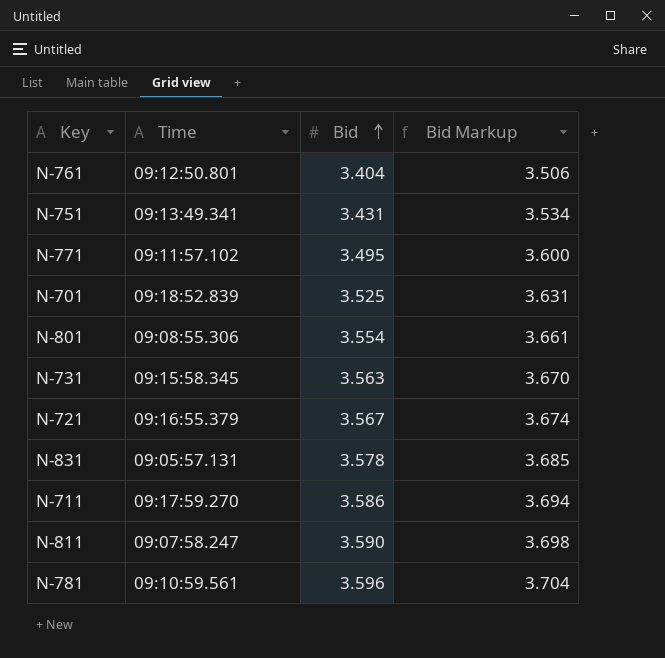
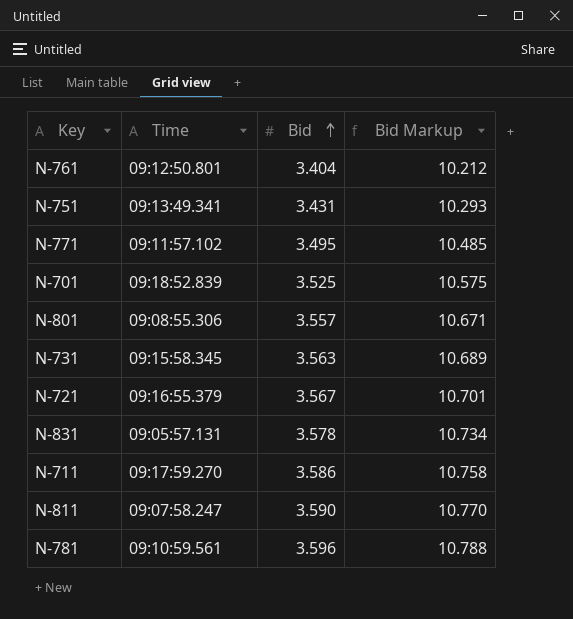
column Bid Markup | formula: [Bid] * 1.03 -> [Bid] * 3
N-801 | Bid: 3.554 -> 3.557

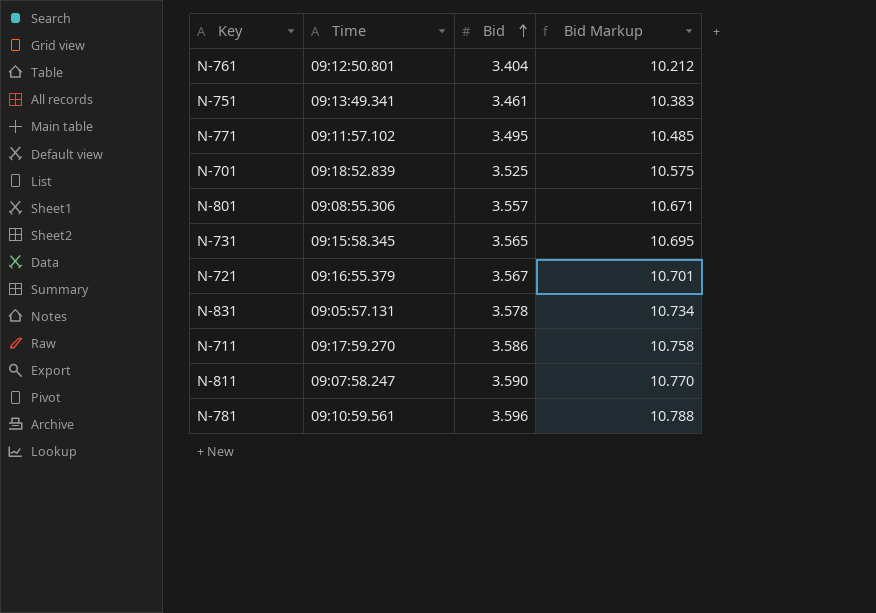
N-751 | Bid: 3.431 -> 3.461
N-751 | Bid Markup: 10.293 -> 10.383
N-731 | Bid: 3.563 -> 3.565
N-731 | Bid Markup: 10.689 -> 10.695

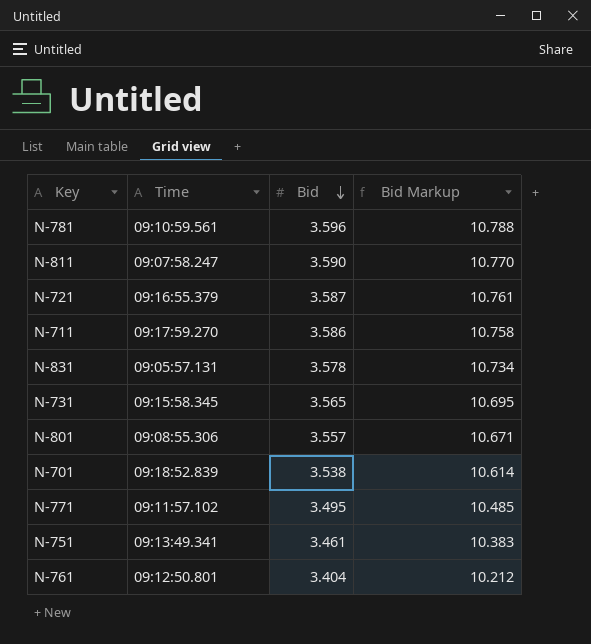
row order: Bid ascending -> Bid descending
N-721 | Bid: 3.567 -> 3.587
N-721 | Bid Markup: 10.701 -> 10.761
N-701 | Bid: 3.525 -> 3.538
N-701 | Bid Markup: 10.575 -> 10.614

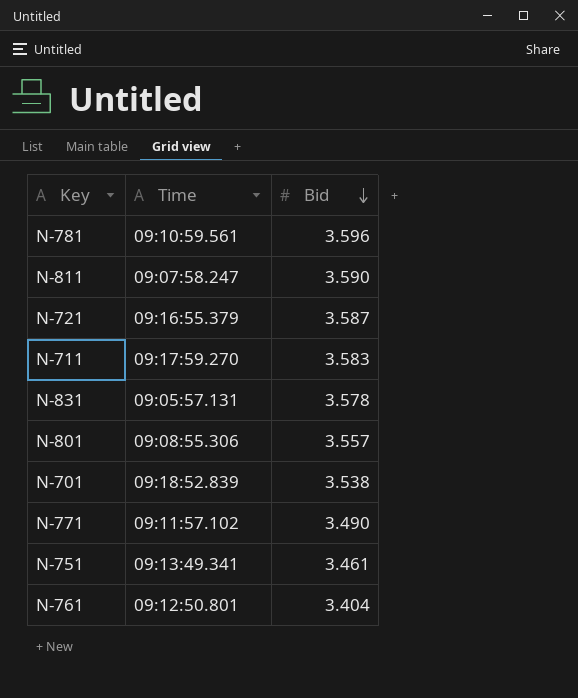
column Bid Markup | formula: [Bid] * 3 -> none
row N-731: 09:15:58.345 | 3.565 | 10.695 -> none
N-711 | Bid: 3.586 -> 3.583
N-771 | Bid: 3.495 -> 3.490

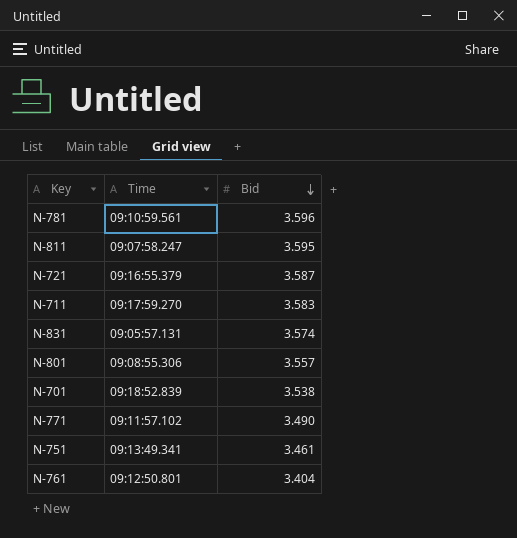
N-811 | Bid: 3.590 -> 3.595
N-831 | Bid: 3.578 -> 3.574

